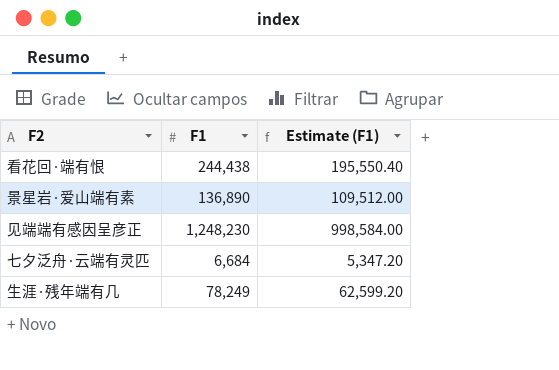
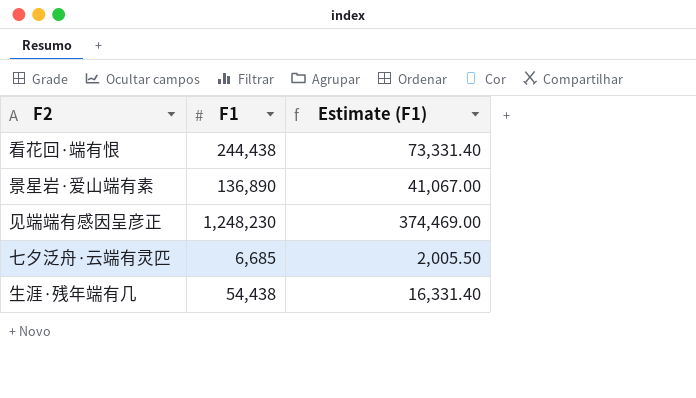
column Estimate (F1) | formula: [F1] * 0.8 -> [F1] * 0.3
七夕泛舟·云端有灵匹 | F1: 6,684 -> 6,685
生涯·残年端有几 | F1: 78,249 -> 54,438

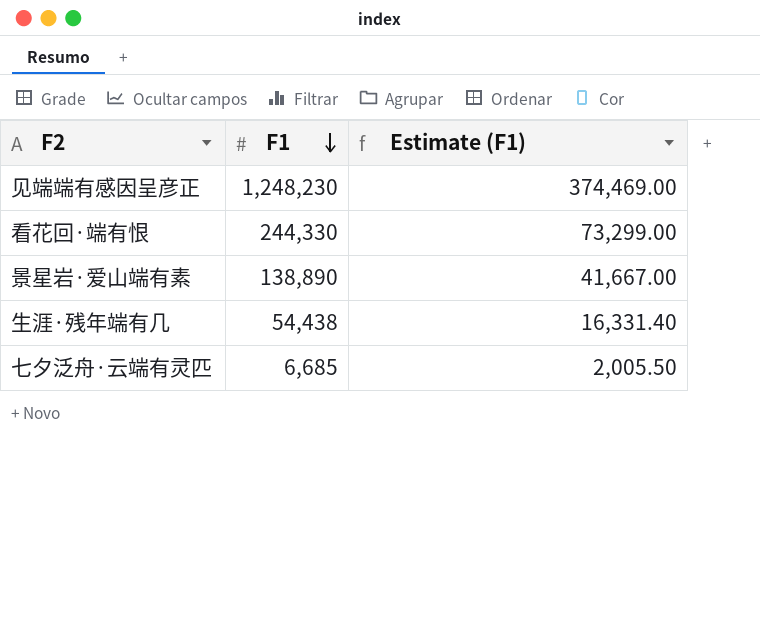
row order: none -> F1 descending
看花回·端有恨 | F1: 244,438 -> 244,330
看花回·端有恨 | Estimate (F1): 73,331.40 -> 73,299.00
景星岩·爱山端有素 | F1: 136,890 -> 138,890
景星岩·爱山端有素 | Estimate (F1): 41,067.00 -> 41,667.00

